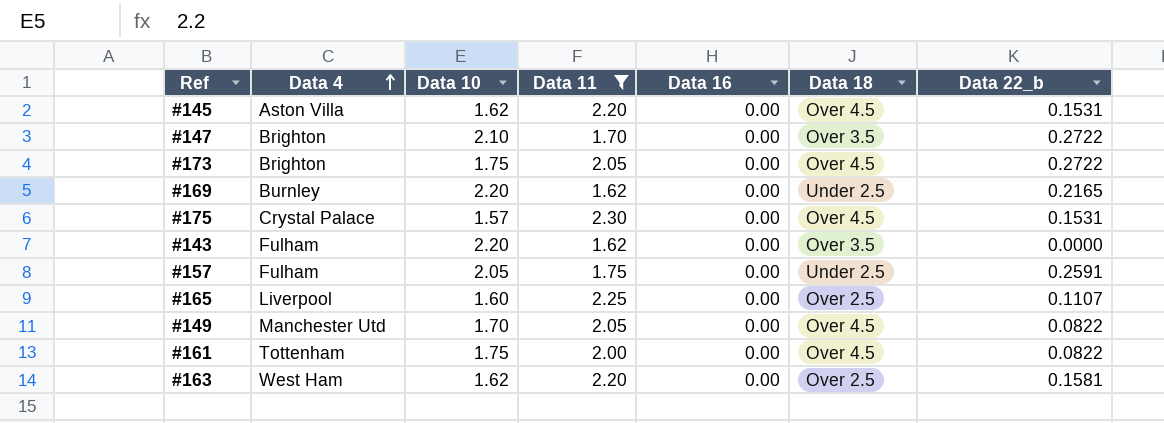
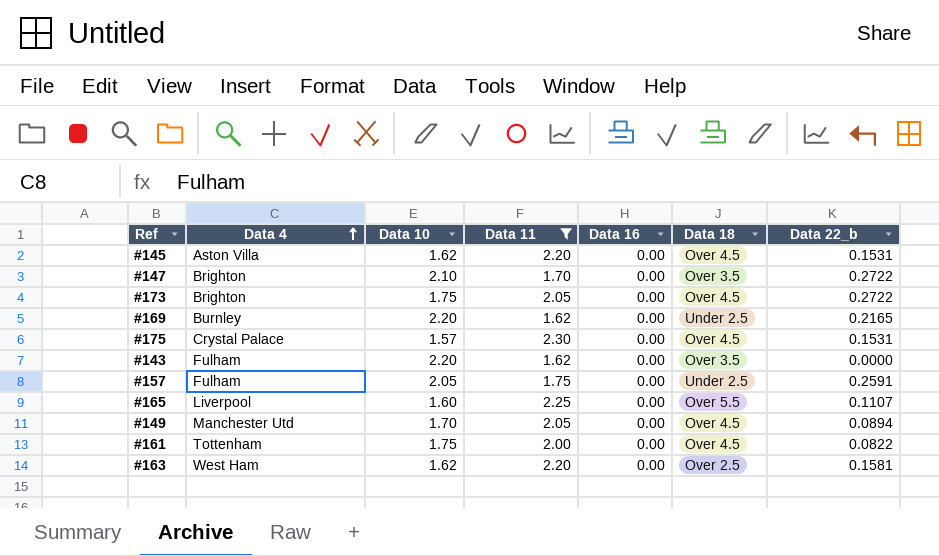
#165 | Data 18: Over 2.5 -> Over 5.5
#149 | Data 22_b: 0.0822 -> 0.0894

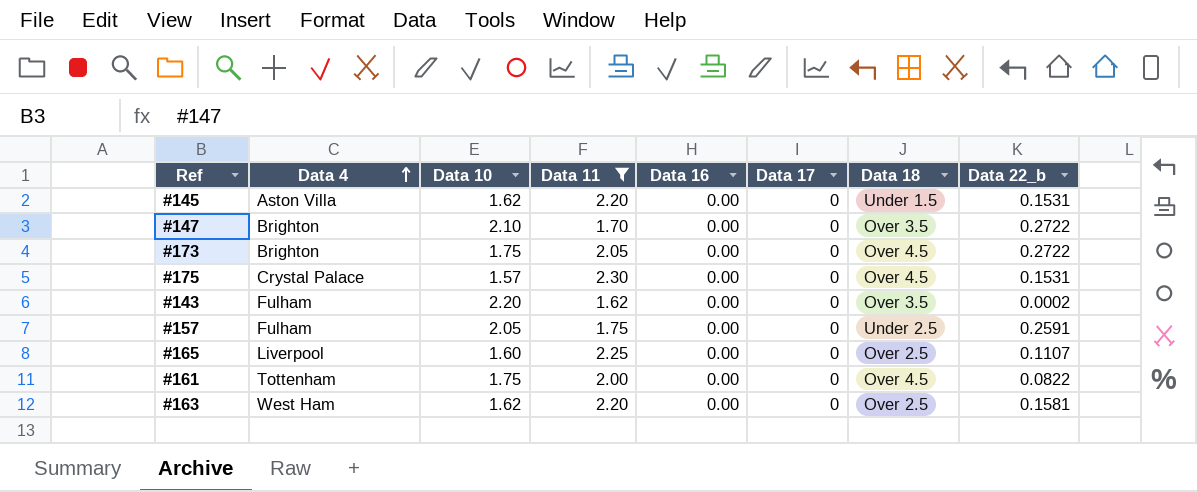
column Data 17 | position: none -> 6
row #169: Burnley | 2.20 | 1.62 | 0.00 | Under 2.5 | 0.2165 -> none
row #149: Manchester Utd | 1.70 | 2.05 | 0.00 | Over 4.5 | 0.0894 -> none
#145 | Data 18: Over 4.5 -> Under 1.5
#143 | Data 22_b: 0.0000 -> 0.0002
#165 | Data 18: Over 5.5 -> Over 2.5

